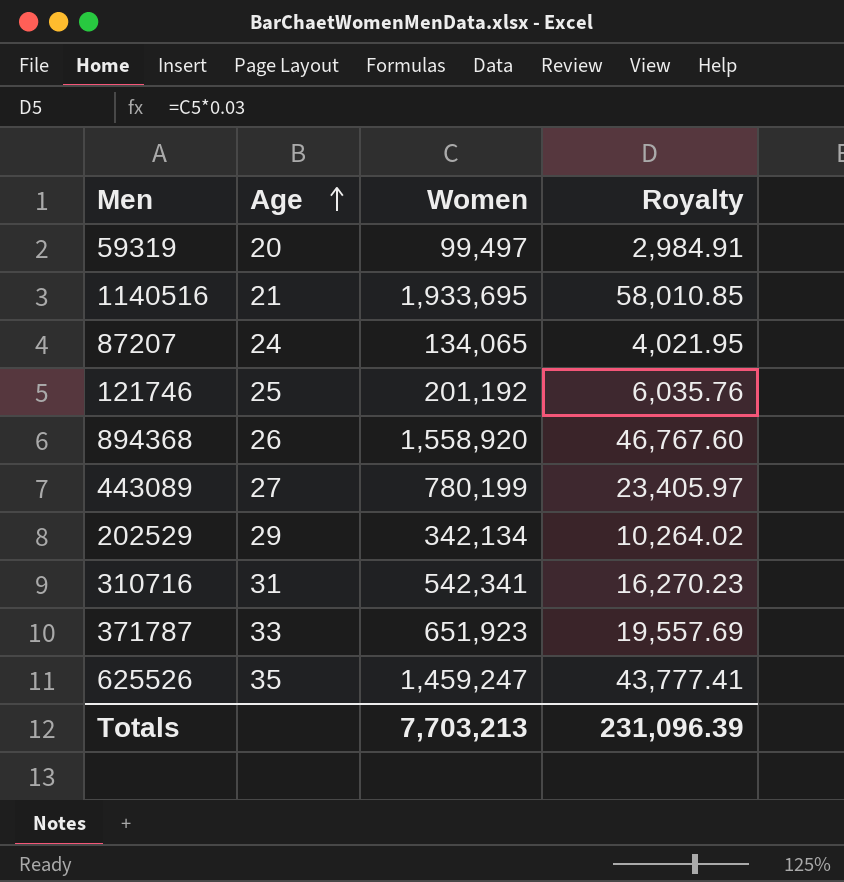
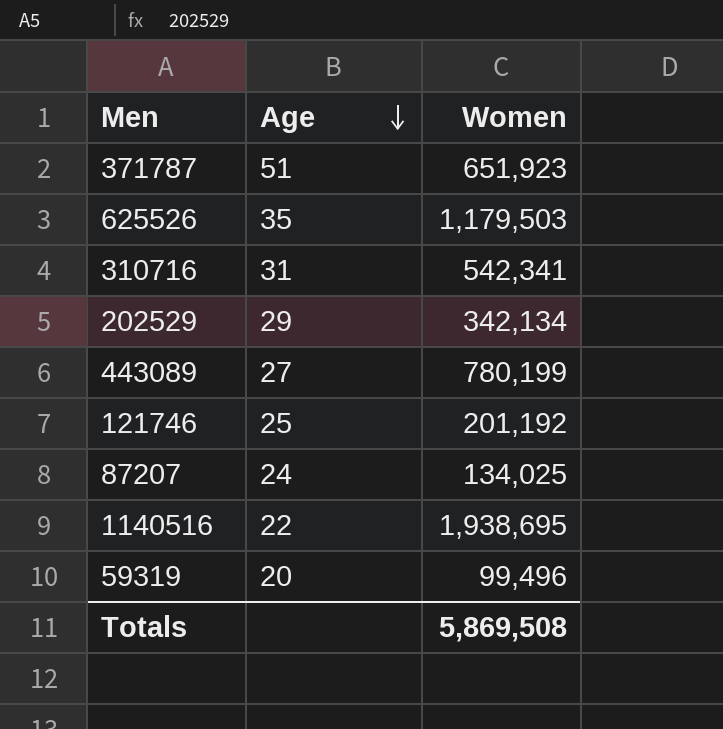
row order: Age ascending -> Age descending
column Royalty | formula: [Women] * 0.03 -> none
row 894368: 26 | 1,558,920 | 46,767.60 -> none
371787 | Age: 33 -> 51
625526 | Women: 1,459,247 -> 1,179,503
87207 | Women: 134,065 -> 134,025
1140516 | Age: 21 -> 22
1140516 | Women: 1,933,695 -> 1,938,695
59319 | Women: 99,497 -> 99,496
Totals | Women: 7,703,213 -> 5,869,508

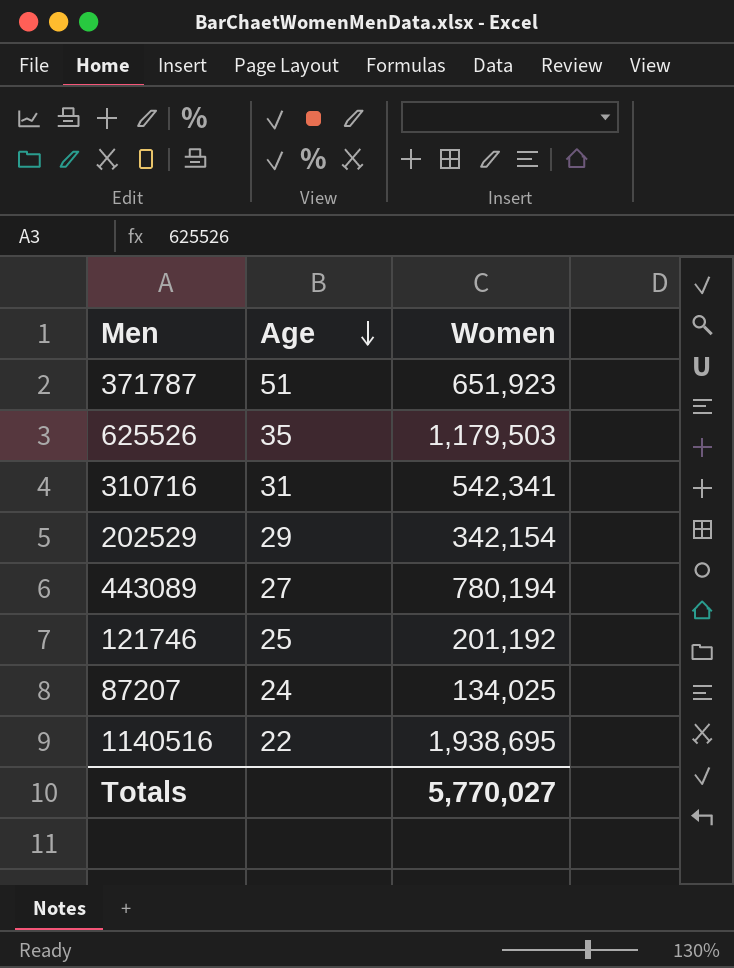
row 59319: 20 | 99,496 -> none
202529 | Women: 342,134 -> 342,154
443089 | Women: 780,199 -> 780,194
Totals | Women: 5,869,508 -> 5,770,027

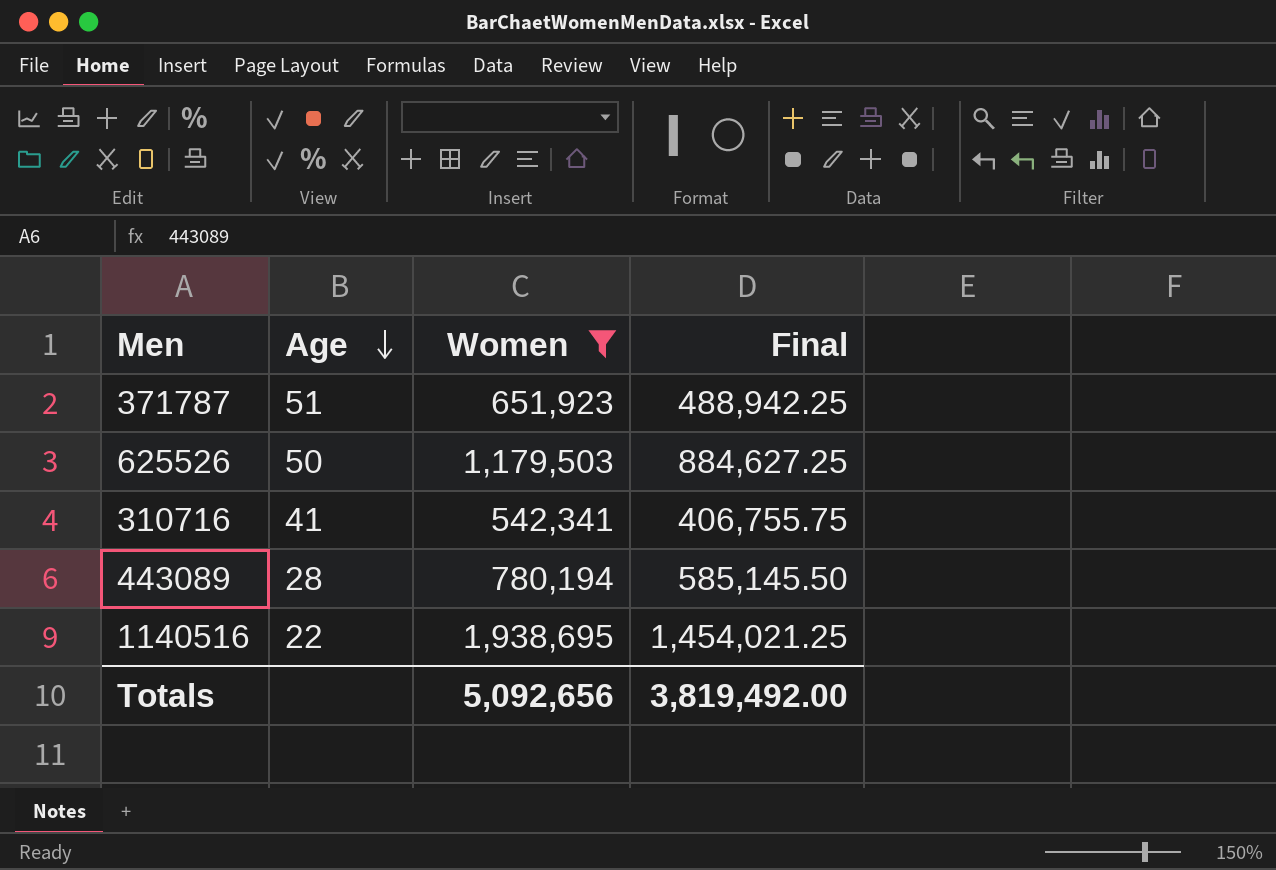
filter: none -> Women >= 542,341
column Final | formula: none -> [Women] * 0.75
625526 | Age: 35 -> 50
310716 | Age: 31 -> 41
443089 | Age: 27 -> 28
Totals | Women: 5,770,027 -> 5,092,656

